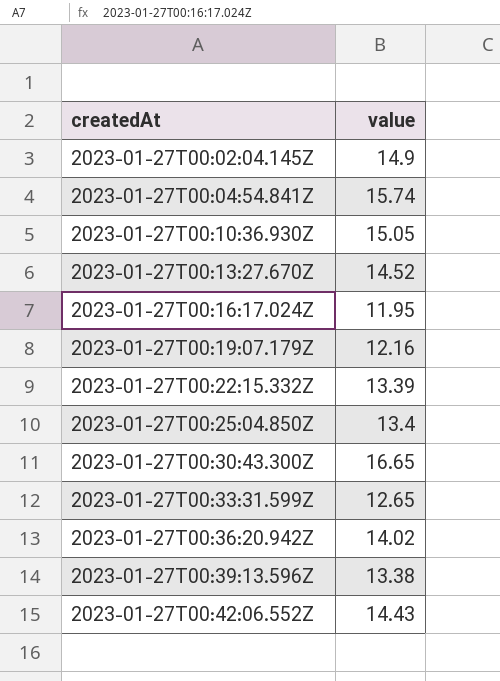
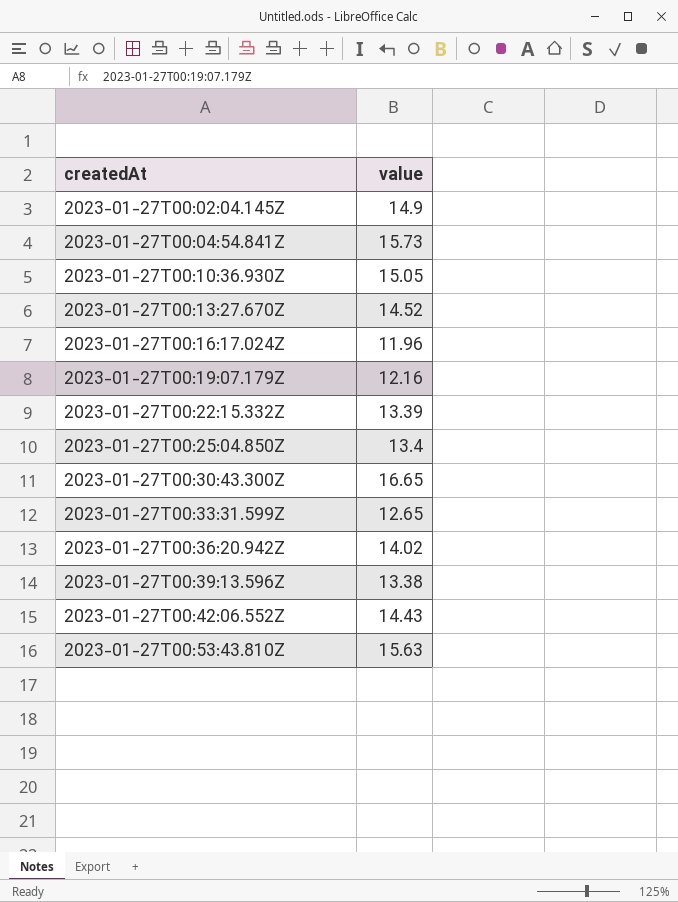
2023-01-27T00:04:54.841Z | value: 15.74 -> 15.73
2023-01-27T00:16:17.024Z | value: 11.95 -> 11.96
row 2023-01-27T00:53:43.810Z: none -> 15.63

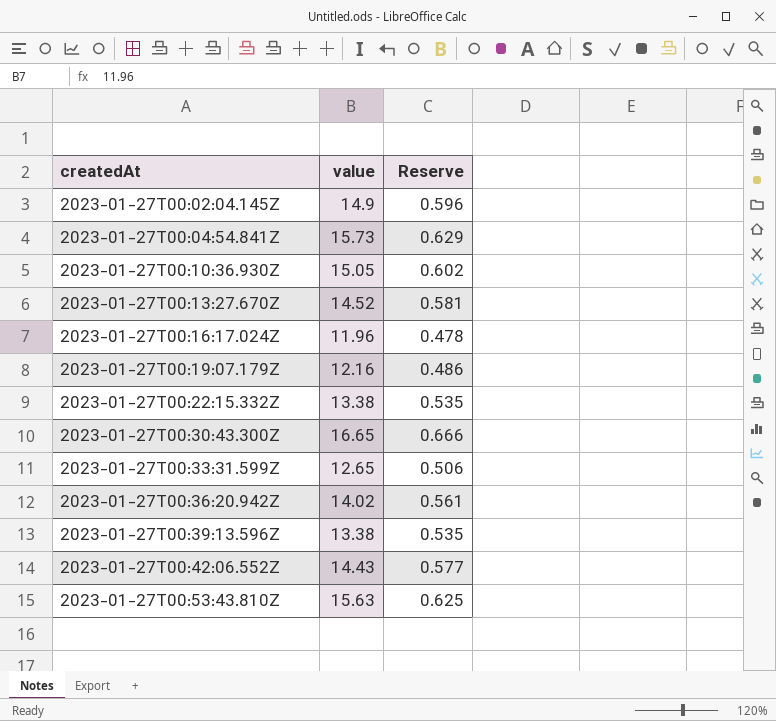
column Reserve | formula: none -> [value] * 0.04
row 2023-01-27T00:25:04.850Z: 13.4 -> none
2023-01-27T00:22:15.332Z | value: 13.39 -> 13.38

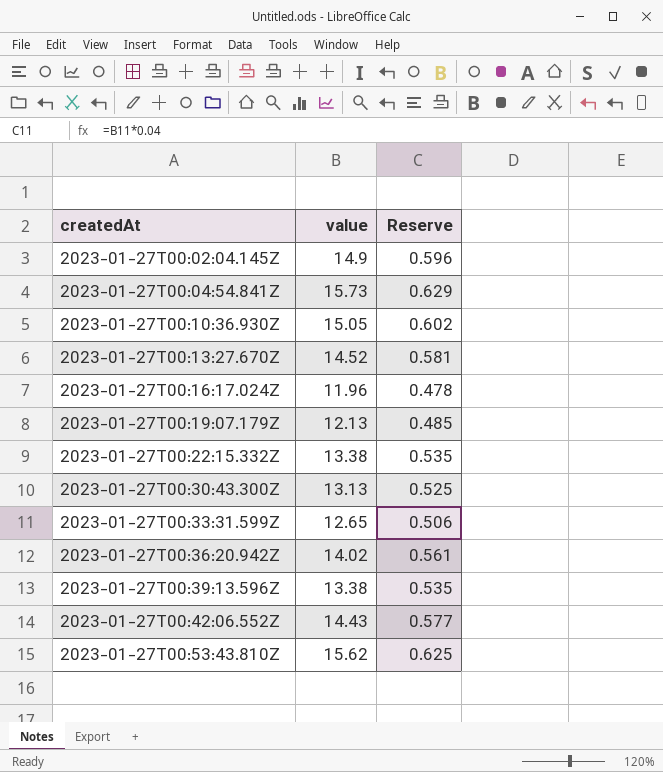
2023-01-27T00:19:07.179Z | value: 12.16 -> 12.13
2023-01-27T00:19:07.179Z | Reserve: 0.486 -> 0.485
2023-01-27T00:30:43.300Z | value: 16.65 -> 13.13
2023-01-27T00:30:43.300Z | Reserve: 0.666 -> 0.525
2023-01-27T00:53:43.810Z | value: 15.63 -> 15.62

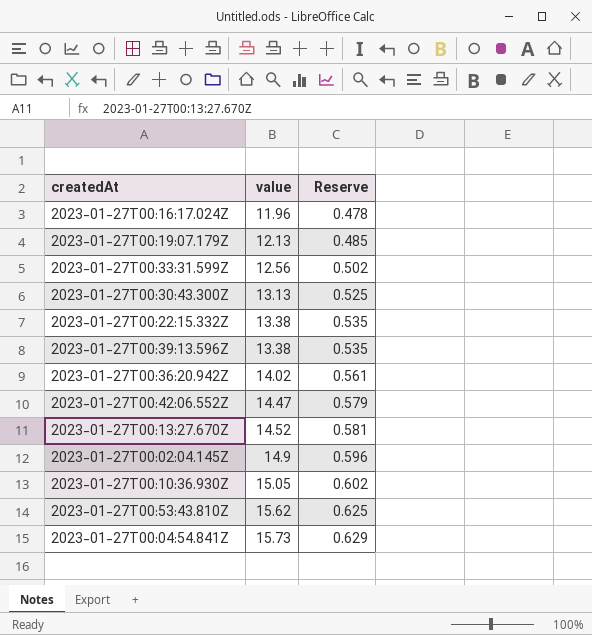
row order: createdAt ascending -> value ascending
2023-01-27T00:33:31.599Z | value: 12.65 -> 12.56
2023-01-27T00:33:31.599Z | Reserve: 0.506 -> 0.502
2023-01-27T00:42:06.552Z | value: 14.43 -> 14.47
2023-01-27T00:42:06.552Z | Reserve: 0.577 -> 0.579

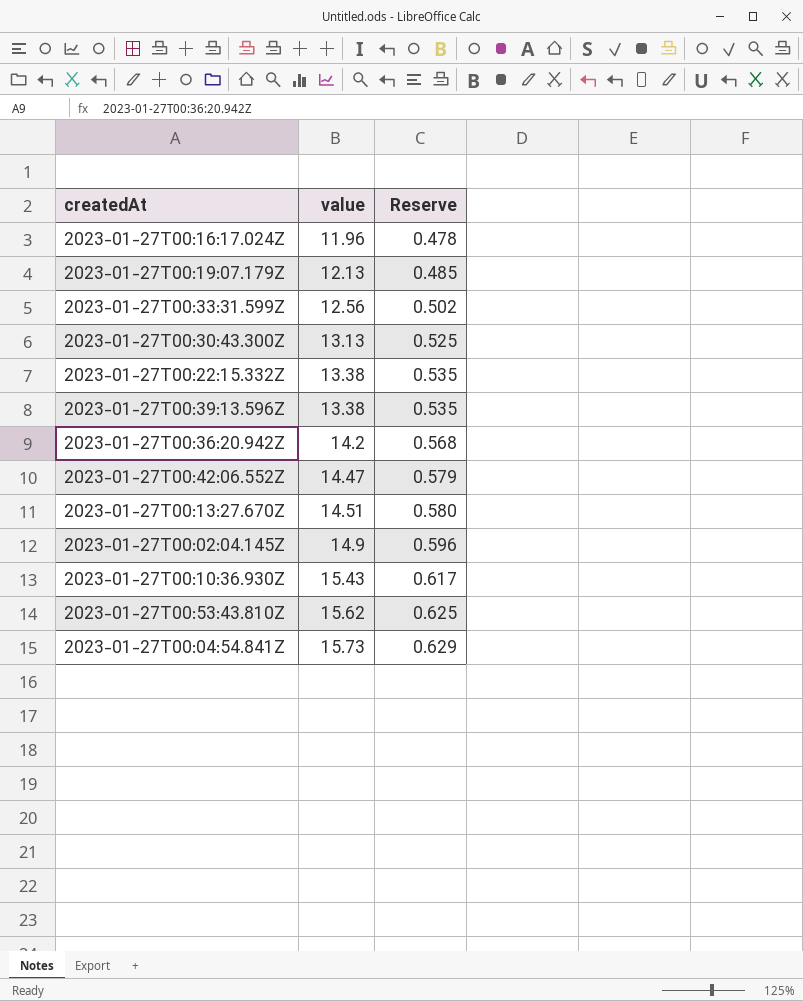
2023-01-27T00:36:20.942Z | value: 14.02 -> 14.2
2023-01-27T00:36:20.942Z | Reserve: 0.561 -> 0.568
2023-01-27T00:13:27.670Z | value: 14.52 -> 14.51
2023-01-27T00:13:27.670Z | Reserve: 0.581 -> 0.580
2023-01-27T00:10:36.930Z | value: 15.05 -> 15.43
2023-01-27T00:10:36.930Z | Reserve: 0.602 -> 0.617

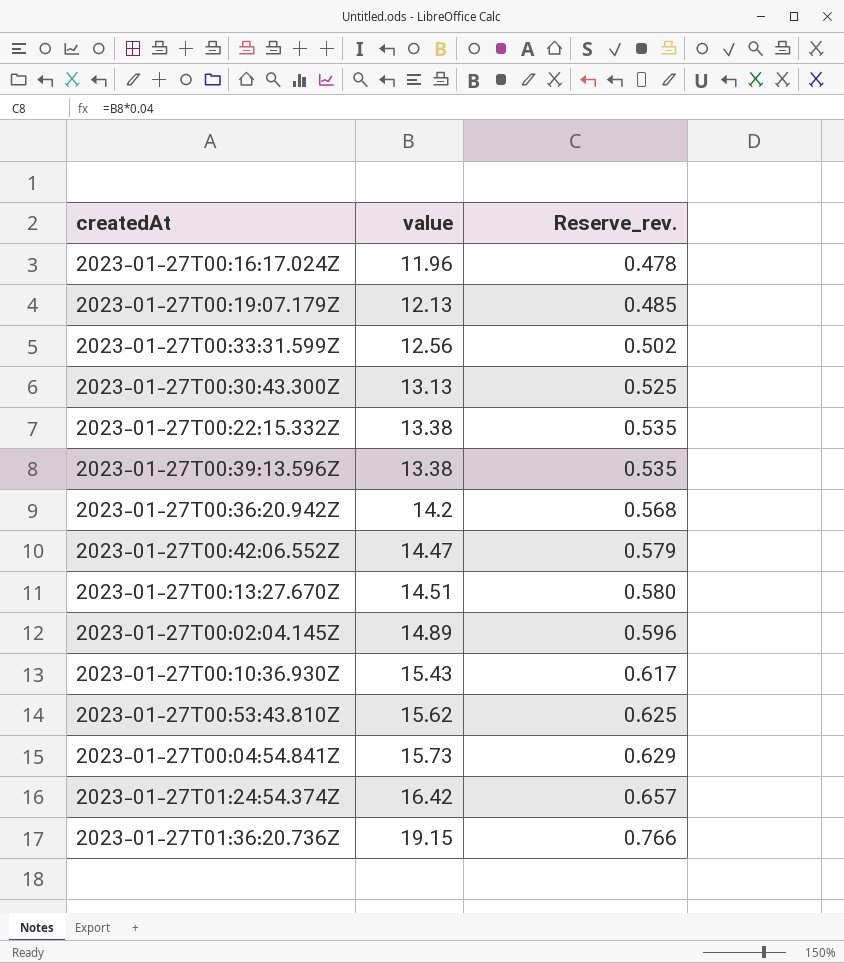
column name: Reserve -> Reserve_rev.
2023-01-27T00:02:04.145Z | value: 14.9 -> 14.89
row 2023-01-27T01:24:54.374Z: none -> 16.42 | 0.657
row 2023-01-27T01:36:20.736Z: none -> 19.15 | 0.766

